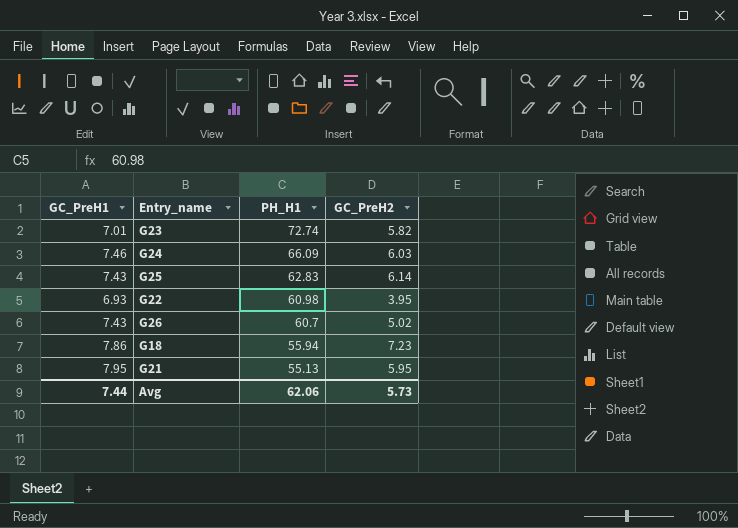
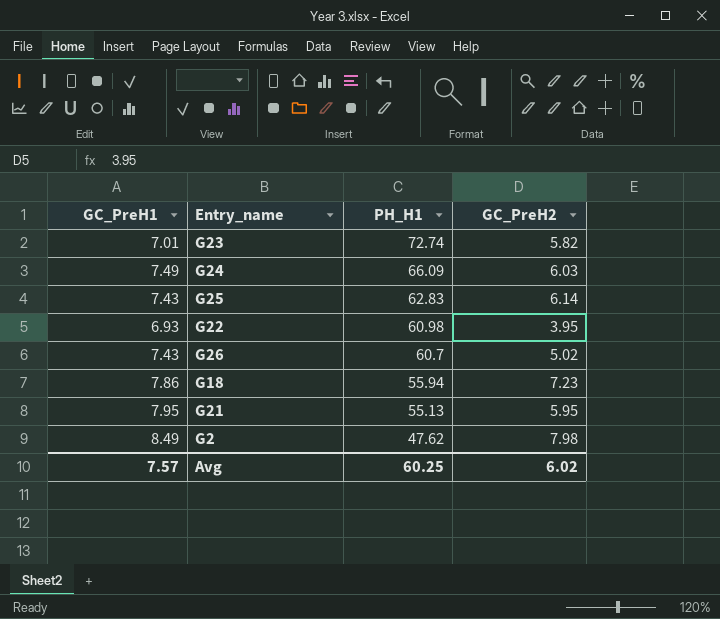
G24 | GC_PreH1: 7.46 -> 7.49
row G2: none -> 8.49 | 47.62 | 7.98
Avg | GC_PreH1: 7.44 -> 7.57
Avg | PH_H1: 62.06 -> 60.25
Avg | GC_PreH2: 5.73 -> 6.02

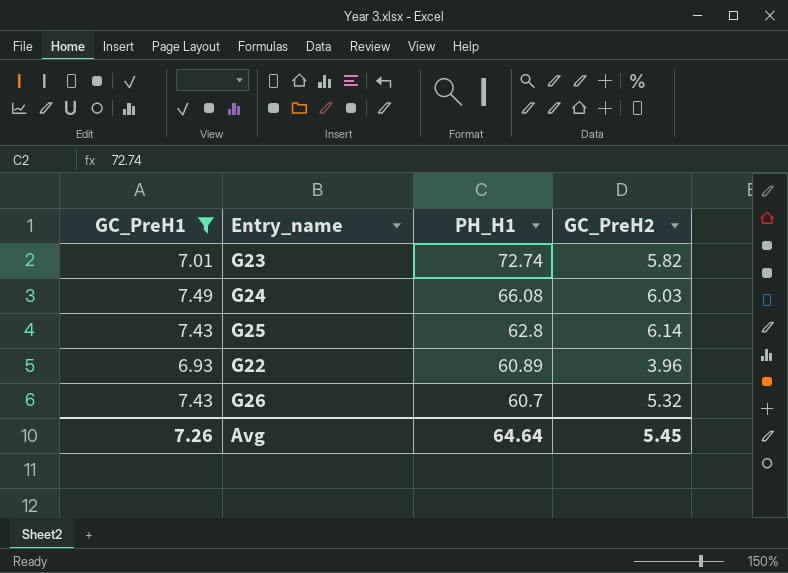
filter: none -> GC_PreH1 <= 7.49
G24 | PH_H1: 66.09 -> 66.08
G25 | PH_H1: 62.83 -> 62.8
G22 | PH_H1: 60.98 -> 60.89
G22 | GC_PreH2: 3.95 -> 3.96
G26 | GC_PreH2: 5.02 -> 5.32
Avg | GC_PreH1: 7.57 -> 7.26
Avg | PH_H1: 60.25 -> 64.64
Avg | GC_PreH2: 6.02 -> 5.45

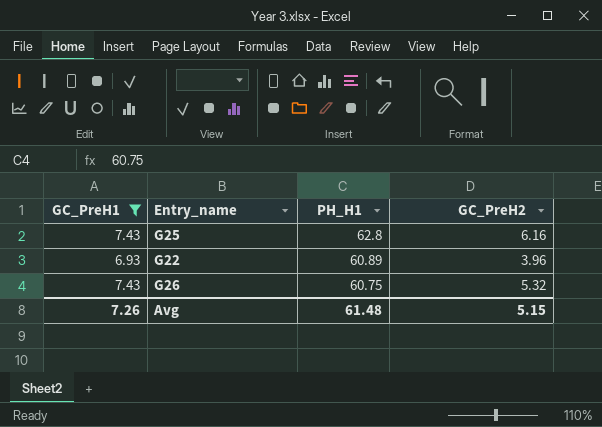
row G23: 7.01 | 72.74 | 5.82 -> none
row G24: 7.49 | 66.08 | 6.03 -> none
G25 | GC_PreH2: 6.14 -> 6.16
G26 | PH_H1: 60.7 -> 60.75
Avg | PH_H1: 64.64 -> 61.48
Avg | GC_PreH2: 5.45 -> 5.15

